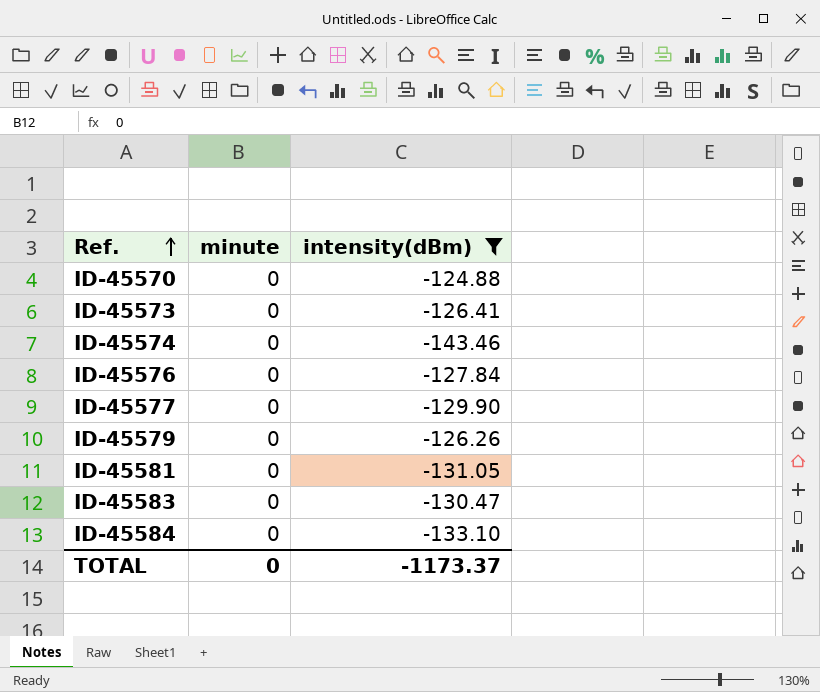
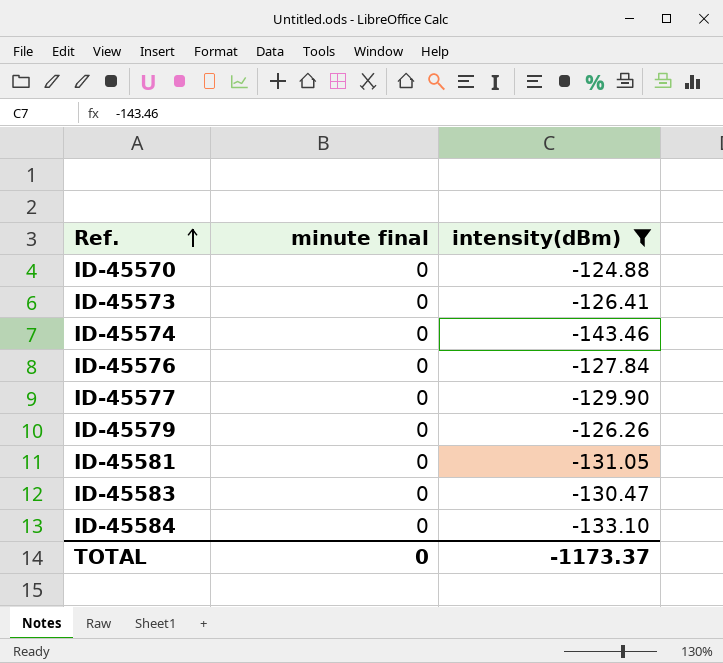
column name: minute -> minute final

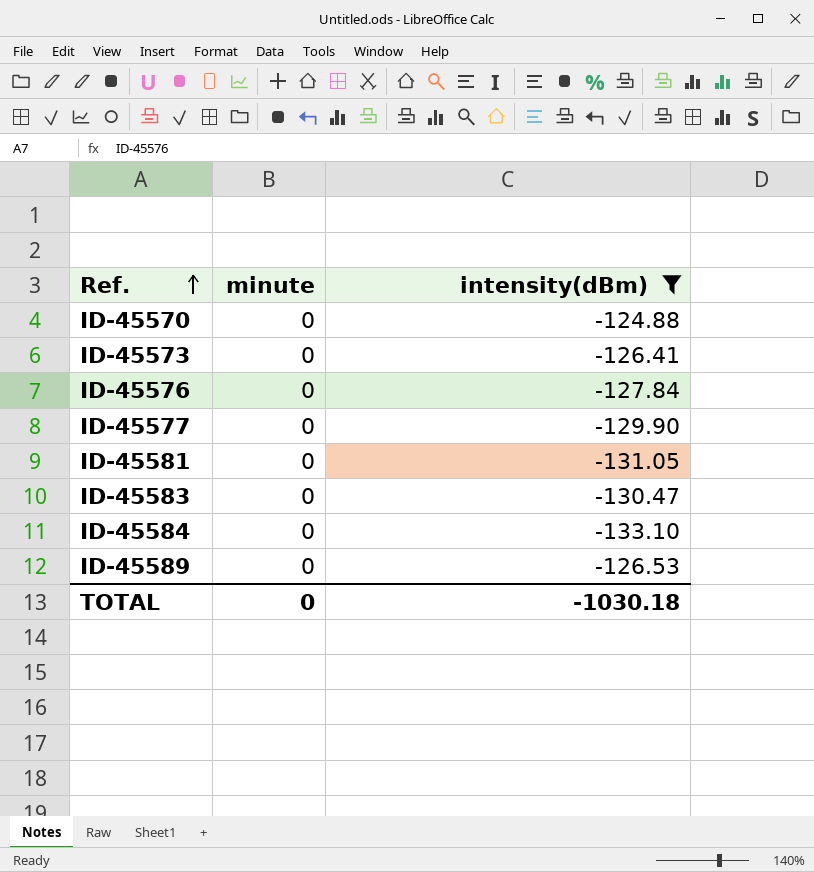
column name: minute final -> minute
row ID-45574: 0 | -143.46 -> none
row ID-45579: 0 | -126.26 -> none
row ID-45589: none -> 0 | -126.53
TOTAL | intensity(dBm): -1173.37 -> -1030.18

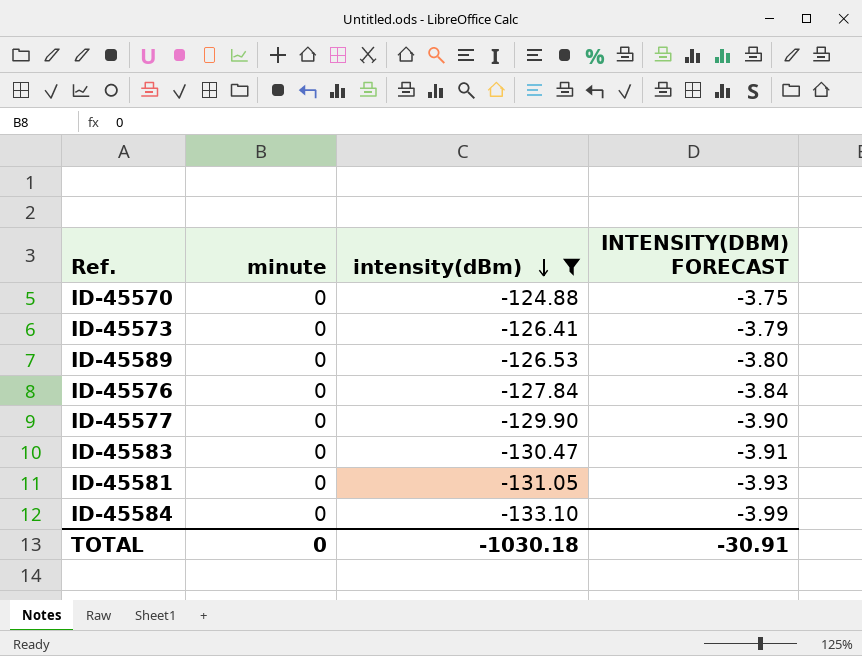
row order: Ref. ascending -> intensity(dBm) descending
column INTENSITY(DBM) FORECAST | formula: none -> [intensity(dBm)] * 0.03

